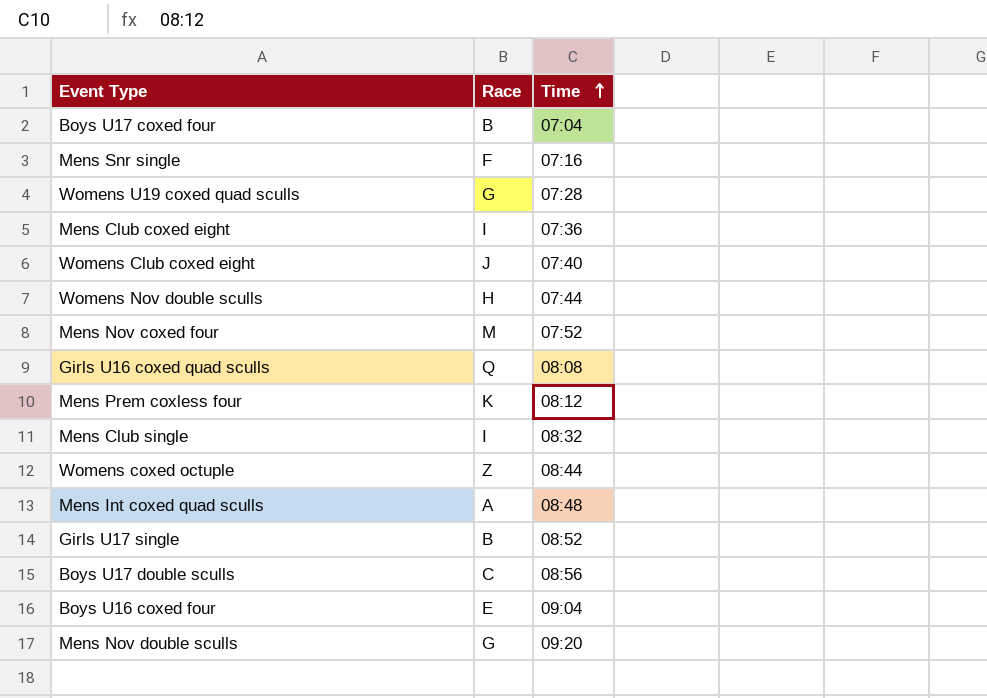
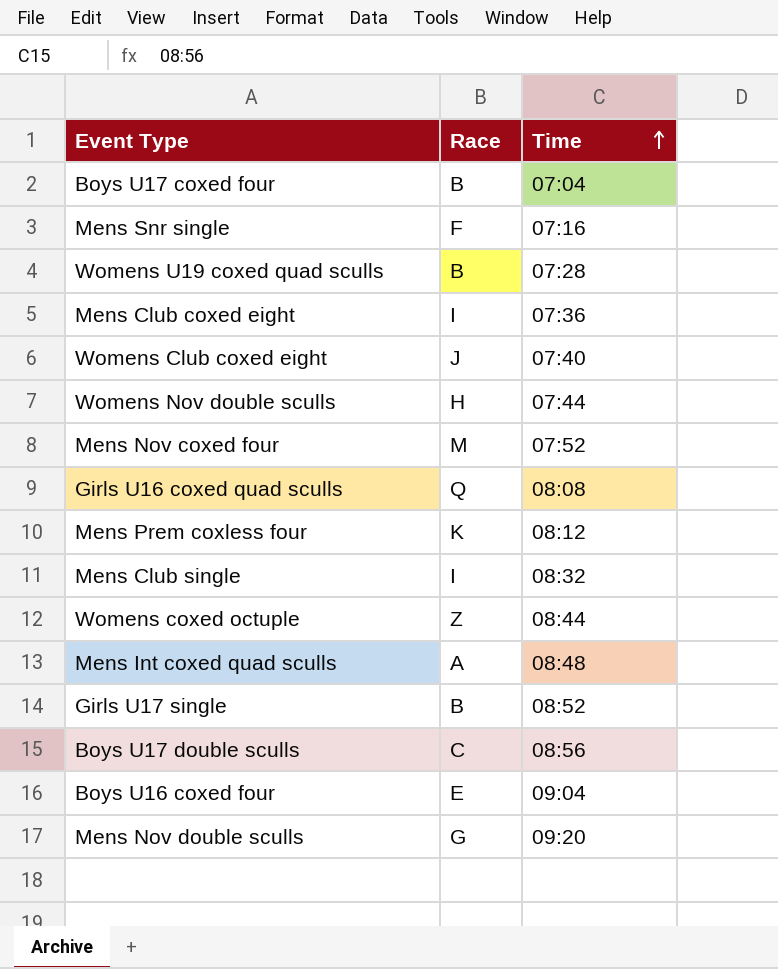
Womens U19 coxed quad sculls | Race: G -> B

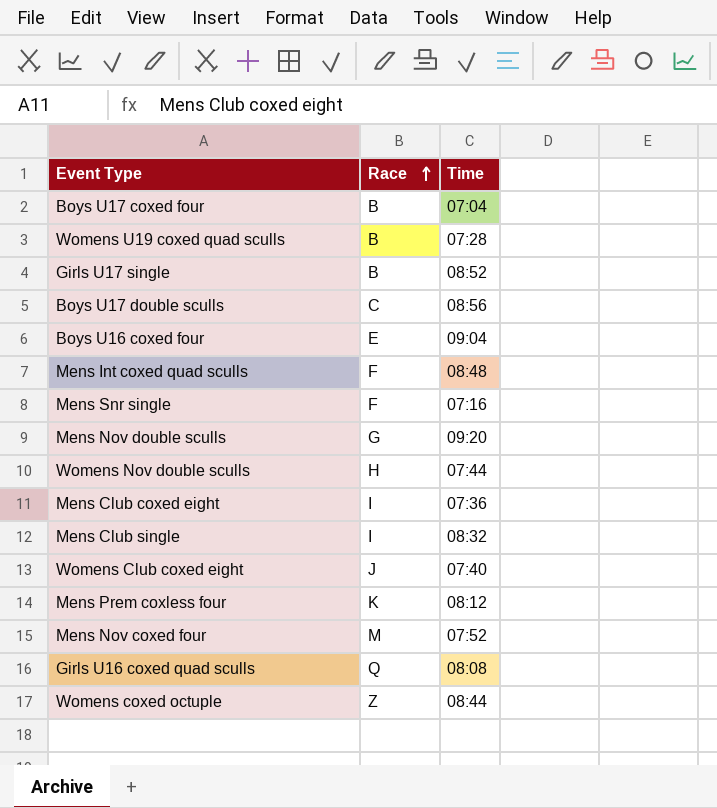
row order: Time ascending -> Race ascending
Mens Int coxed quad sculls | Race: A -> F

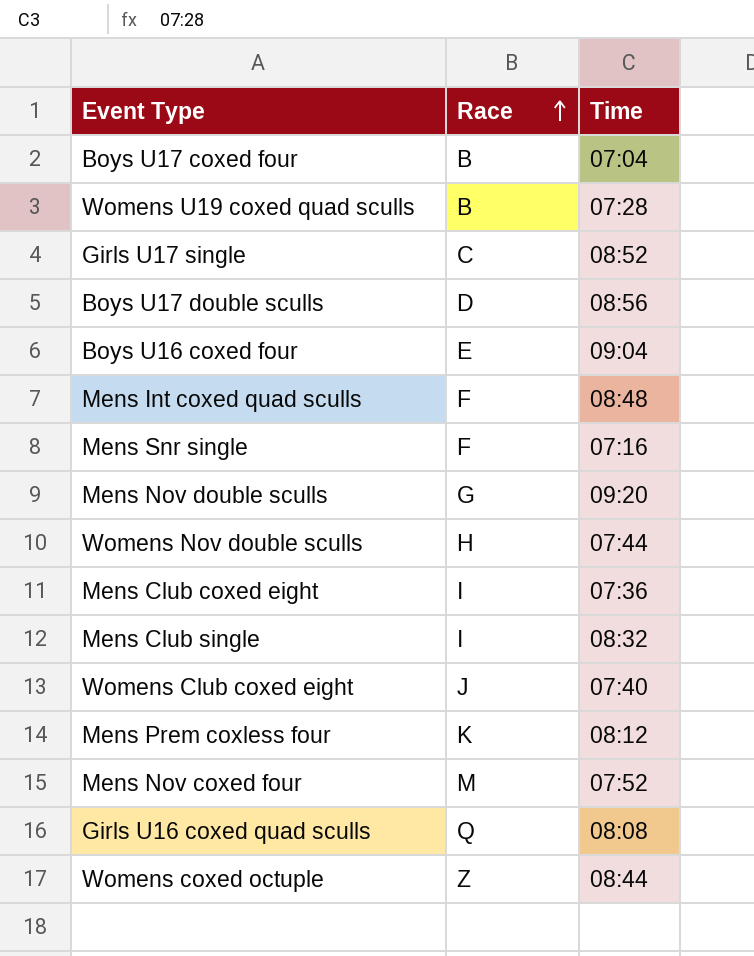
Girls U17 single | Race: B -> C
Boys U17 double sculls | Race: C -> D

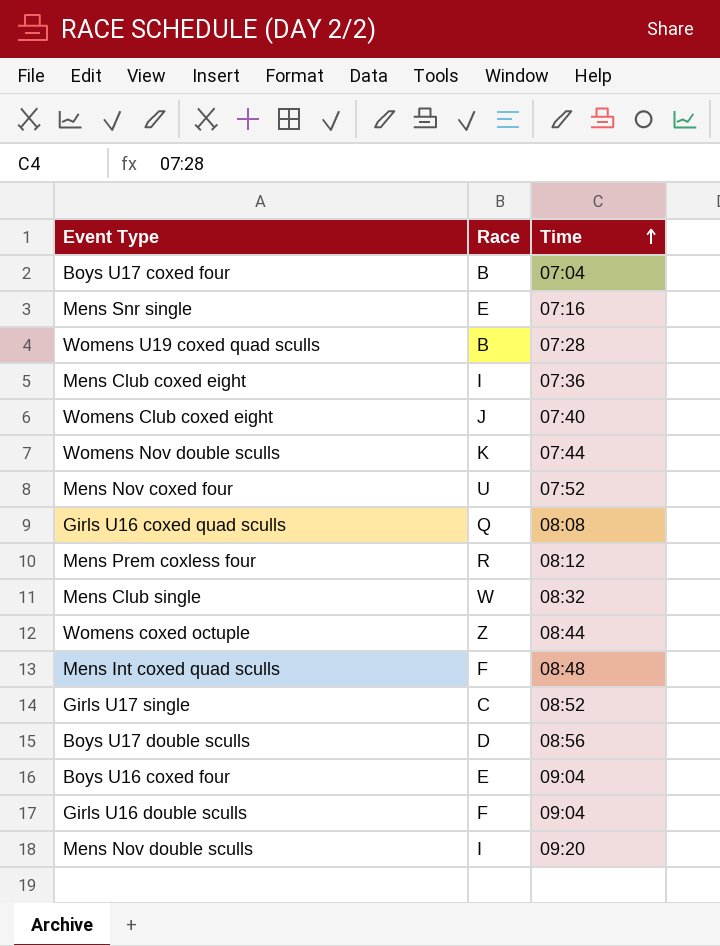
row order: Race ascending -> Time ascending
Mens Snr single | Race: F -> E
Womens Nov double sculls | Race: H -> K
Mens Nov coxed four | Race: M -> U
Mens Prem coxless four | Race: K -> R
Mens Club single | Race: I -> W
row Girls U16 double sculls: none -> F | 09:04
Mens Nov double sculls | Race: G -> I

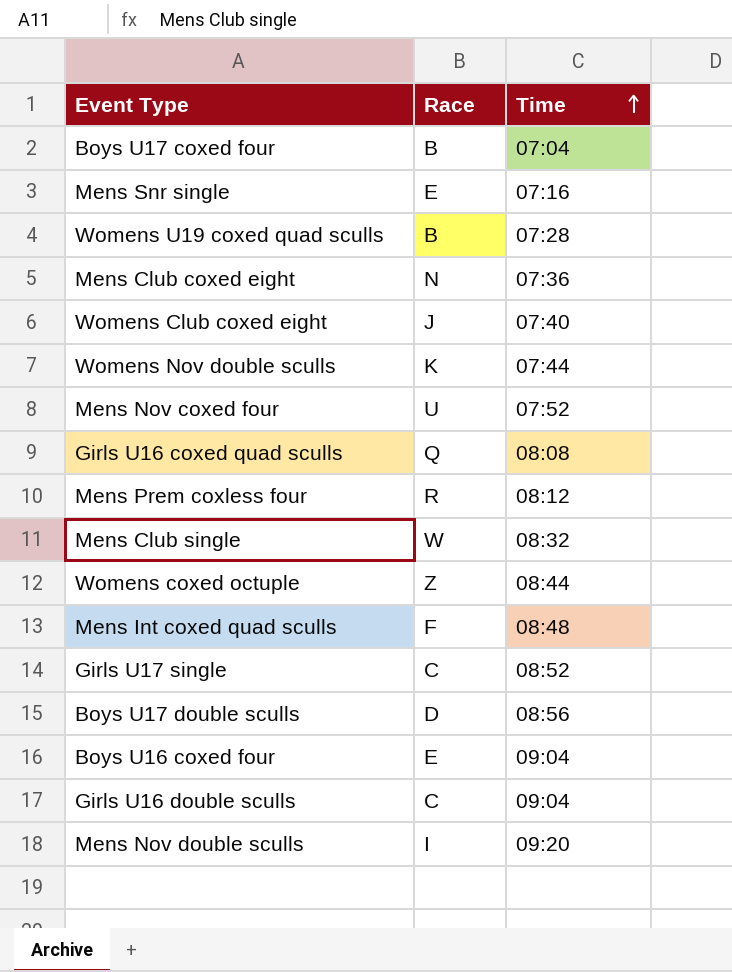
Mens Club coxed eight | Race: I -> N
Girls U16 double sculls | Race: F -> C

